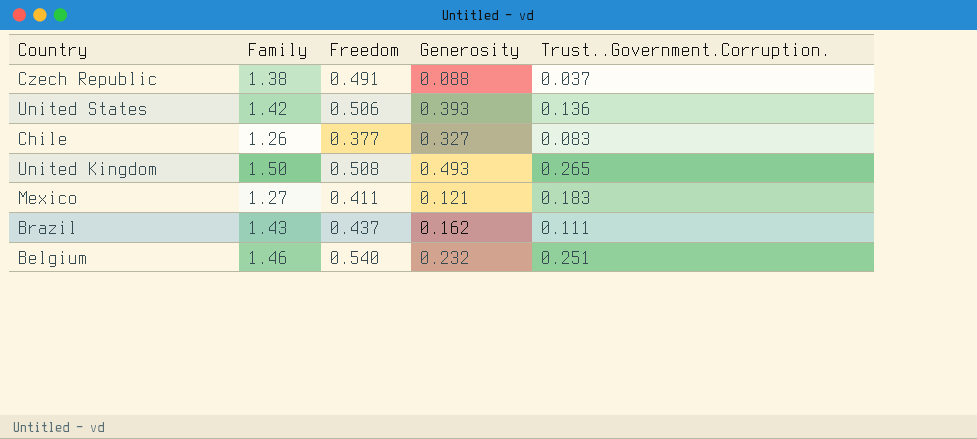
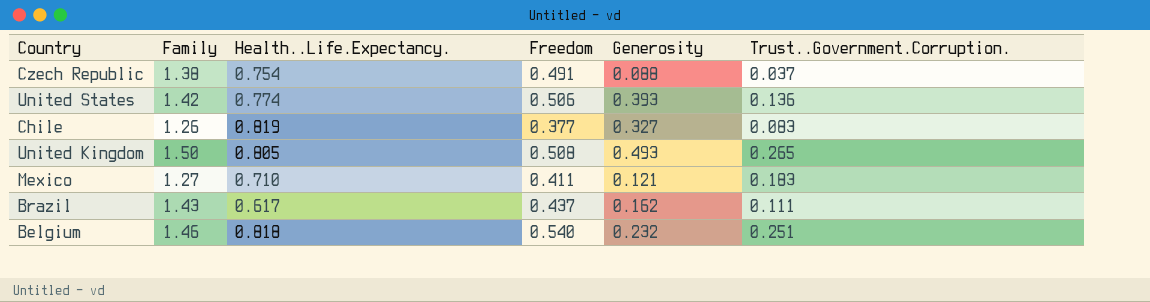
column Health..Life.Expectancy. | position: none -> 3

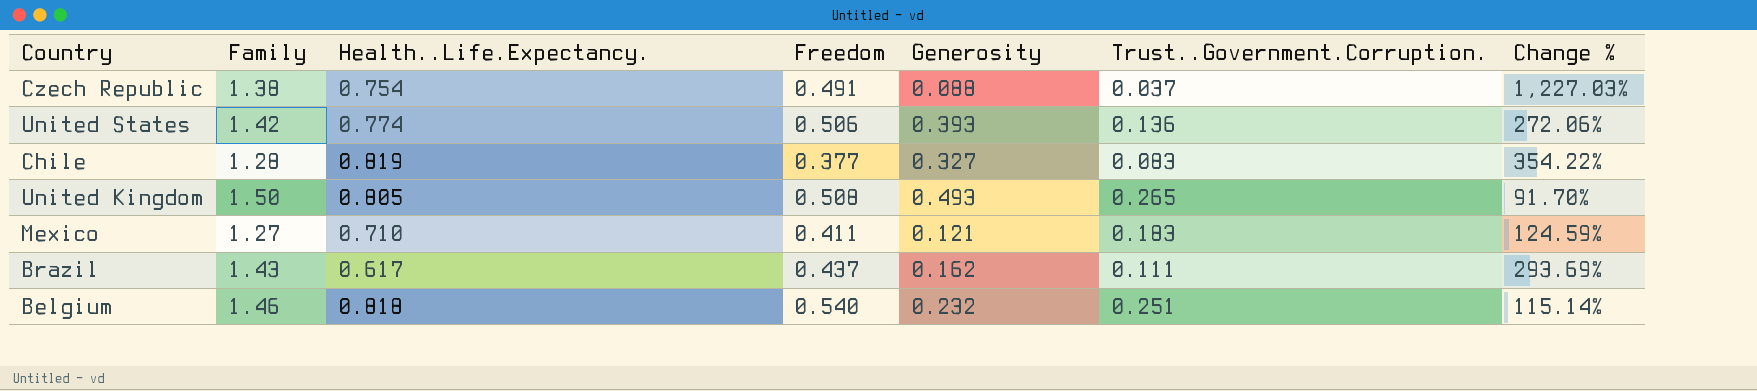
column Change % | formula: none -> ([Freedom] - [Trust..Government.Corruption.]) / [Trust..Government.Corruption.]
Chile | Family: 1.26 -> 1.28

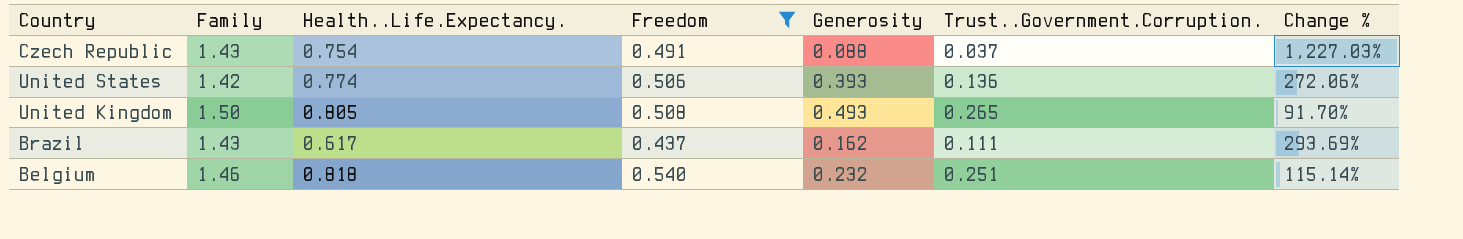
filter: none -> Freedom >= 0.437
Czech Republic | Family: 1.38 -> 1.43

